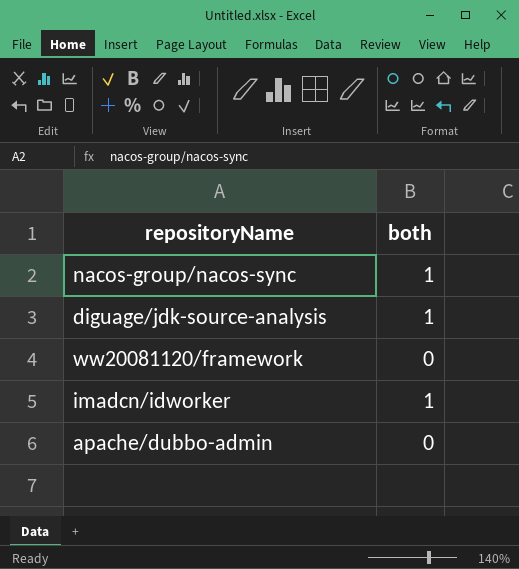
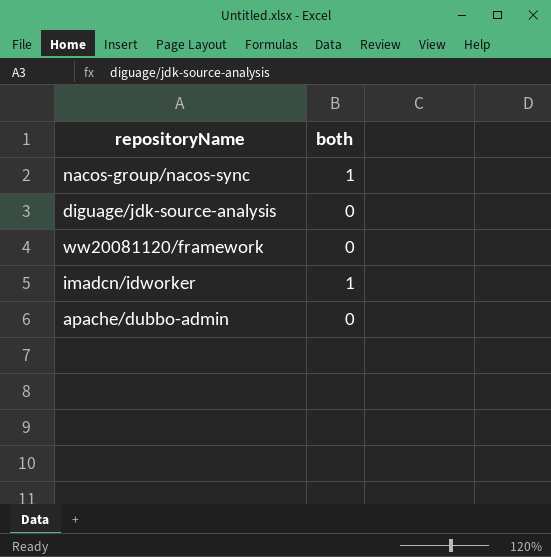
diguage/jdk-source-analysis | both: 1 -> 0

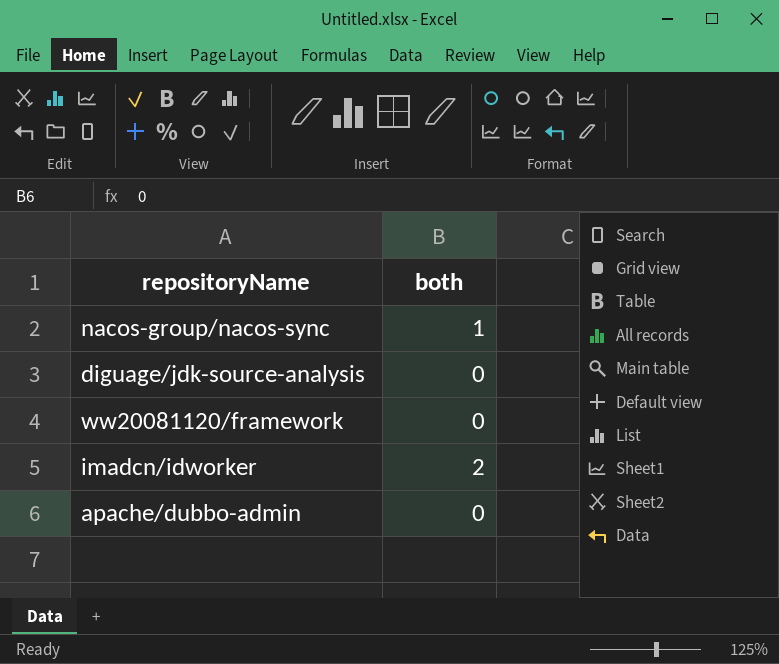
imadcn/idworker | both: 1 -> 2

